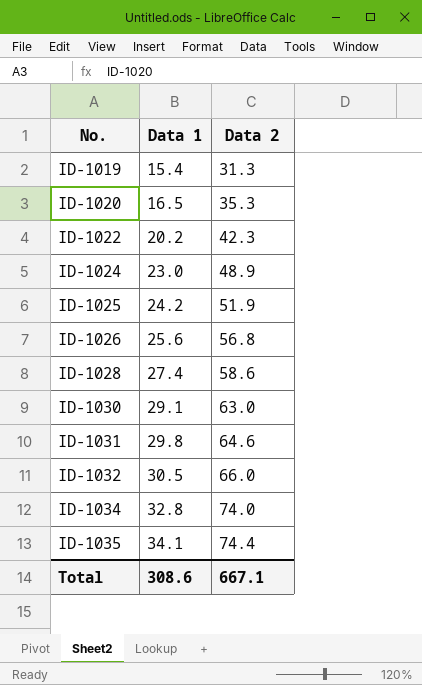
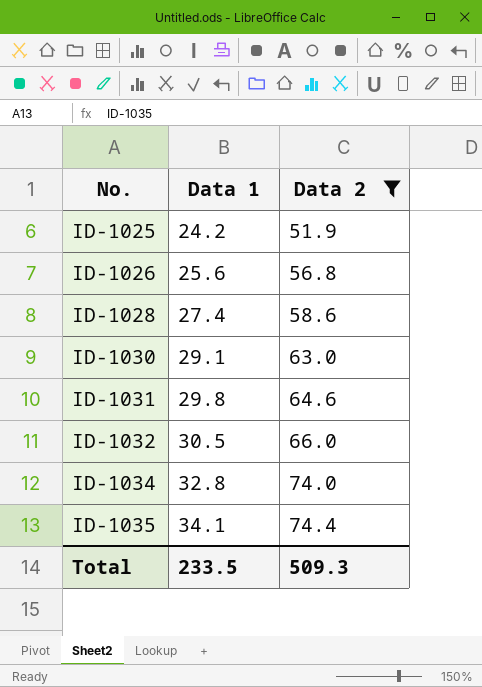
filter: none -> Data 2 >= 51.9
Total | Data 1: 308.6 -> 233.5
Total | Data 2: 667.1 -> 509.3

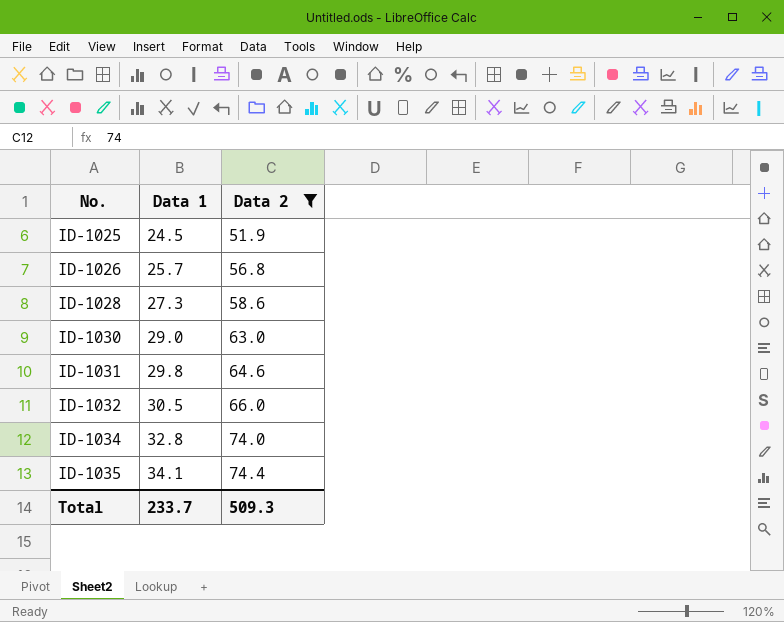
ID-1025 | Data 1: 24.2 -> 24.5
ID-1026 | Data 1: 25.6 -> 25.7
ID-1028 | Data 1: 27.4 -> 27.3
ID-1030 | Data 1: 29.1 -> 29.0
Total | Data 1: 233.5 -> 233.7

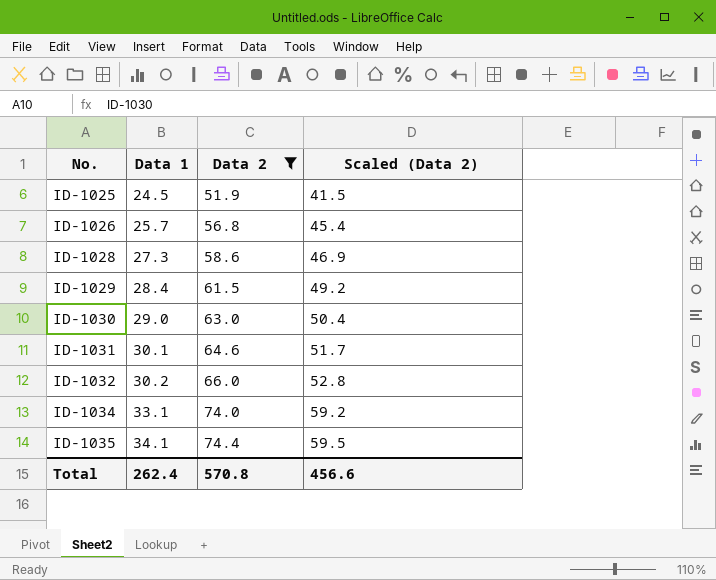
column Scaled (Data 2) | formula: none -> [Data 2] * 0.8
row ID-1029: none -> 28.4 | 61.5 | 49.2
ID-1031 | Data 1: 29.8 -> 30.1
ID-1032 | Data 1: 30.5 -> 30.2
ID-1034 | Data 1: 32.8 -> 33.1
Total | Data 1: 233.7 -> 262.4
Total | Data 2: 509.3 -> 570.8

